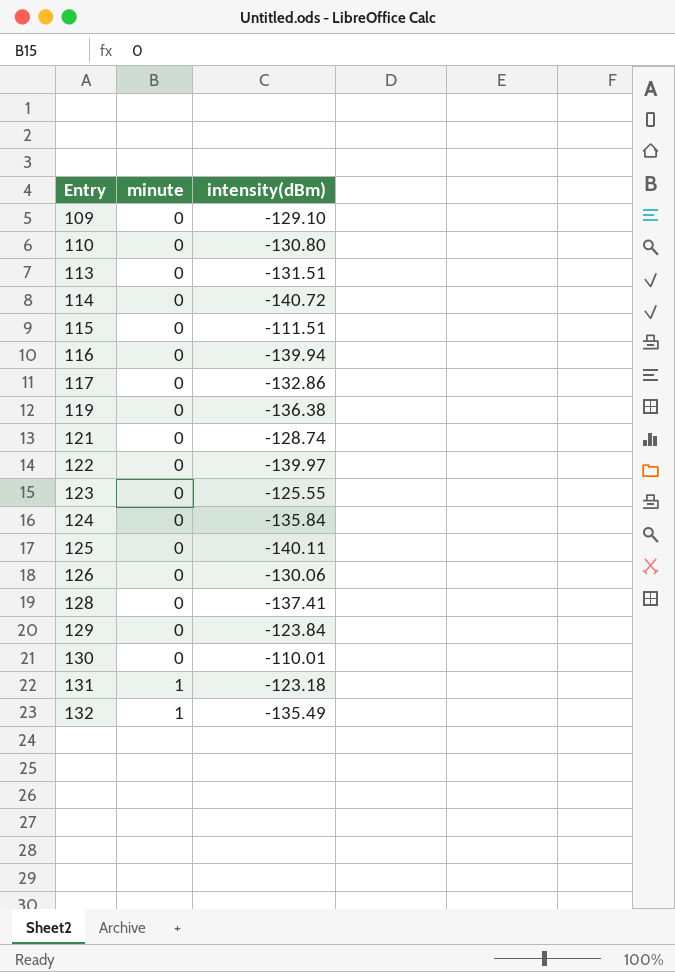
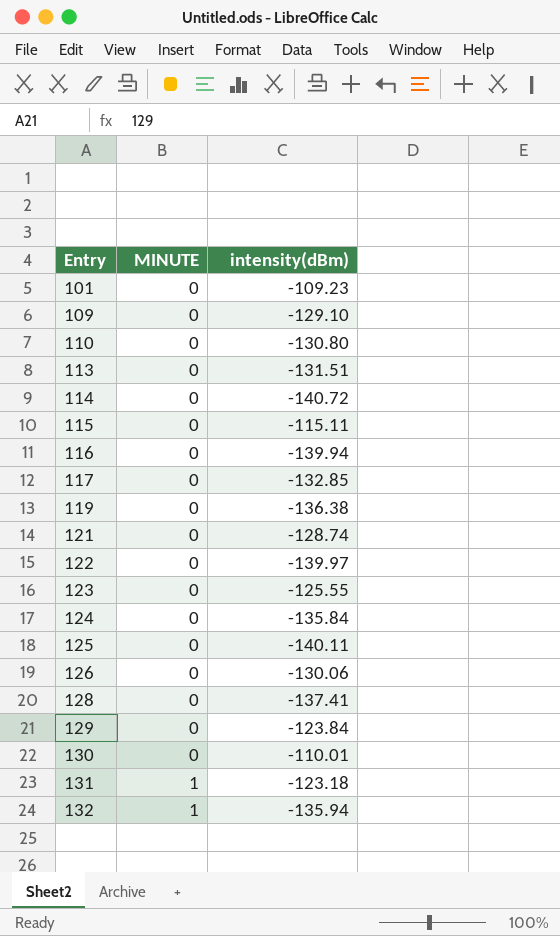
column name: minute -> MINUTE
row 101: none -> 0 | -109.23
115 | intensity(dBm): -111.51 -> -115.11
117 | intensity(dBm): -132.86 -> -132.85
132 | intensity(dBm): -135.49 -> -135.94

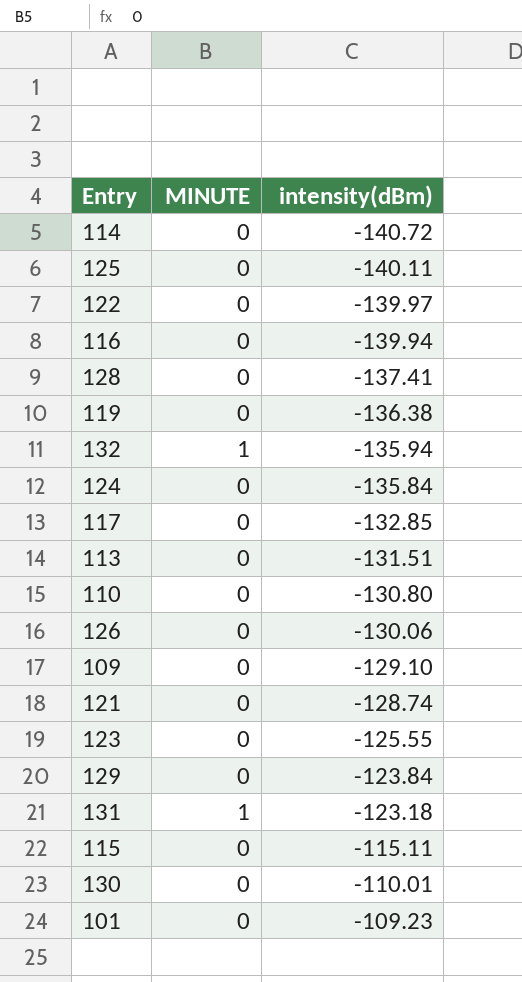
row order: Entry ascending -> intensity(dBm) ascending

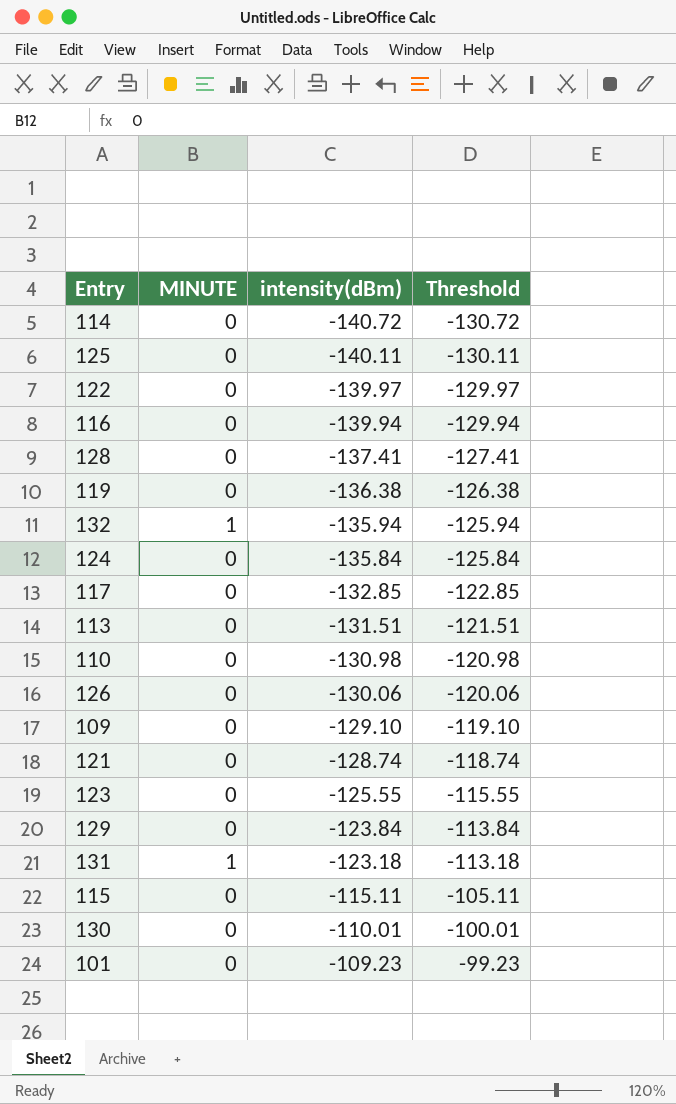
column Threshold | formula: none -> [intensity(dBm)] + 10
110 | intensity(dBm): -130.80 -> -130.98

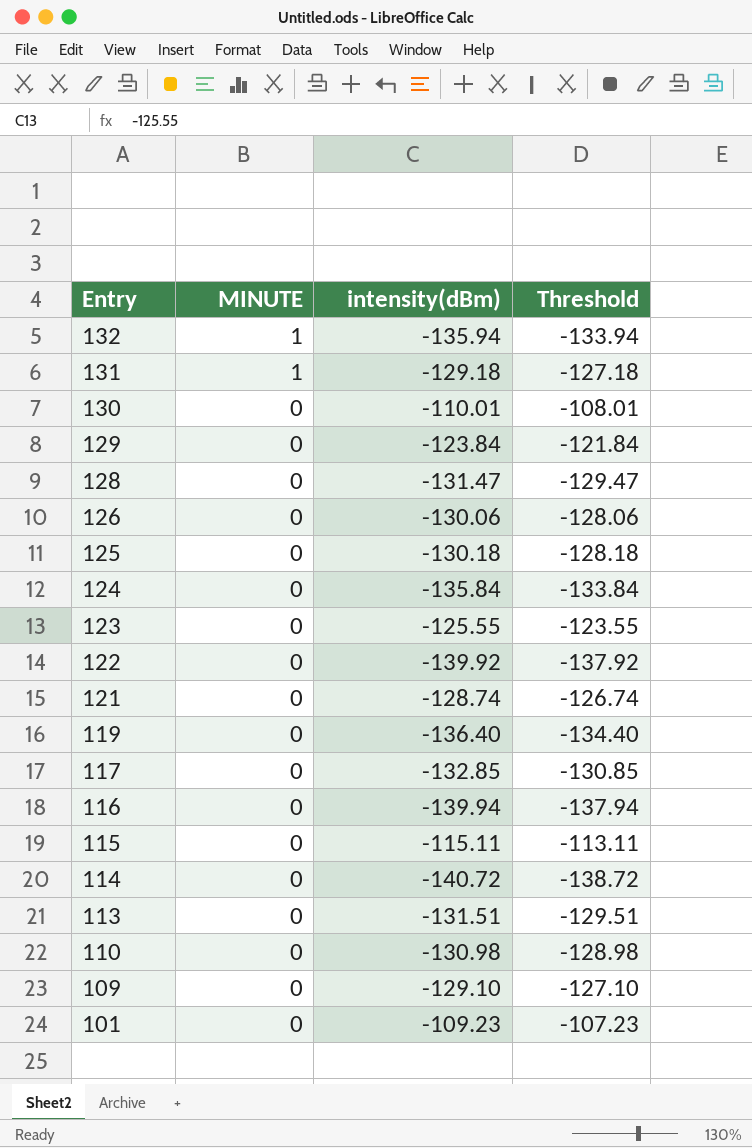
row order: intensity(dBm) ascending -> Entry descending
column Threshold | formula: [intensity(dBm)] + 10 -> [intensity(dBm)] + 2
131 | intensity(dBm): -123.18 -> -129.18
128 | intensity(dBm): -137.41 -> -131.47
125 | intensity(dBm): -140.11 -> -130.18
122 | intensity(dBm): -139.97 -> -139.92
119 | intensity(dBm): -136.38 -> -136.40

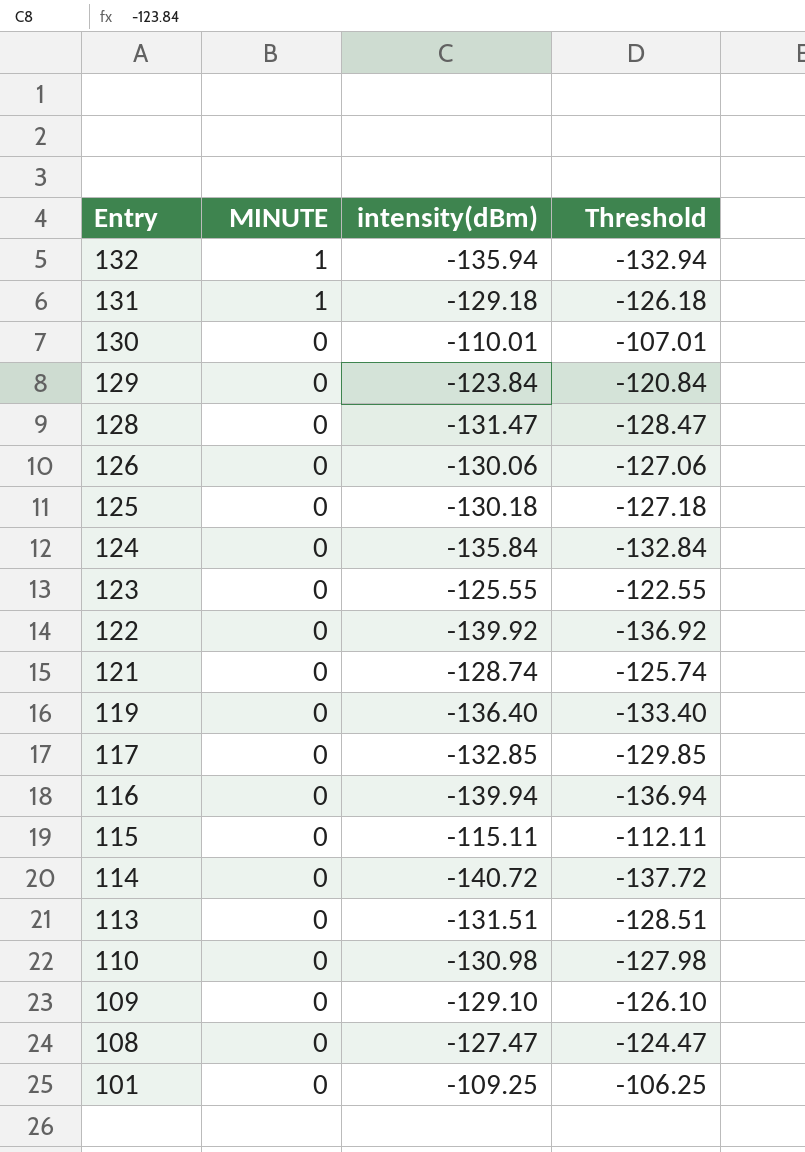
column Threshold | formula: [intensity(dBm)] + 2 -> [intensity(dBm)] + 3
row 108: none -> 0 | -127.47 | -124.47
101 | intensity(dBm): -109.23 -> -109.25

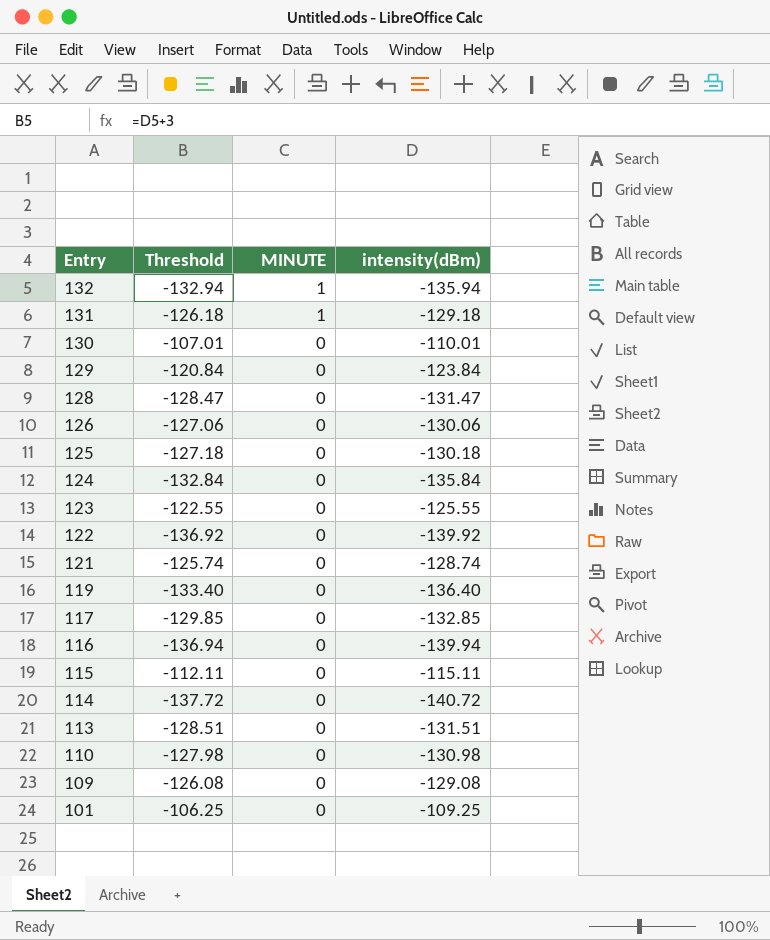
column Threshold | position: 4 -> 2
row 108: 0 | -127.47 | -124.47 -> none
109 | Threshold: -126.10 -> -126.08
109 | intensity(dBm): -129.10 -> -129.08

